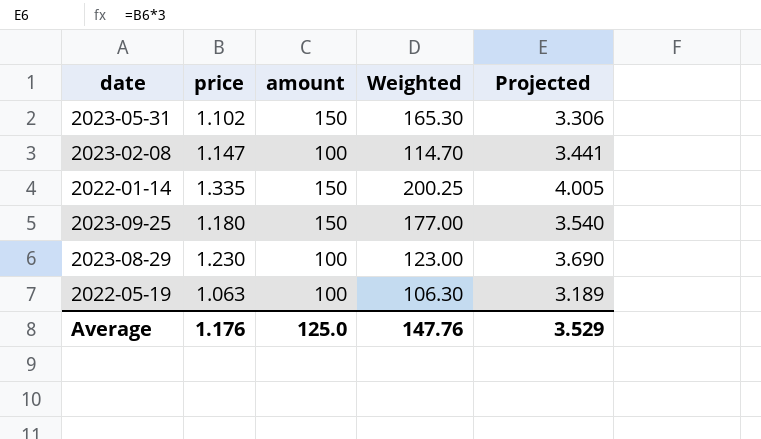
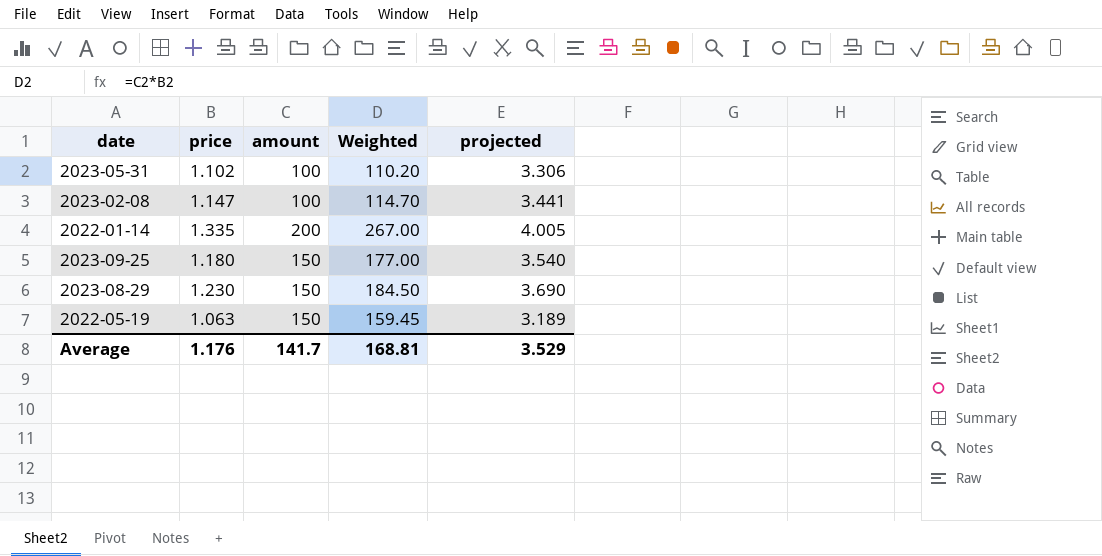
column name: Projected -> projected
2023-05-31 | amount: 150 -> 100
2023-05-31 | Weighted: 165.30 -> 110.20
2022-01-14 | amount: 150 -> 200
2022-01-14 | Weighted: 200.25 -> 267.00
2023-08-29 | amount: 100 -> 150
2023-08-29 | Weighted: 123.00 -> 184.50
2022-05-19 | amount: 100 -> 150
2022-05-19 | Weighted: 106.30 -> 159.45
Average | amount: 125.0 -> 141.7
Average | Weighted: 147.76 -> 168.81

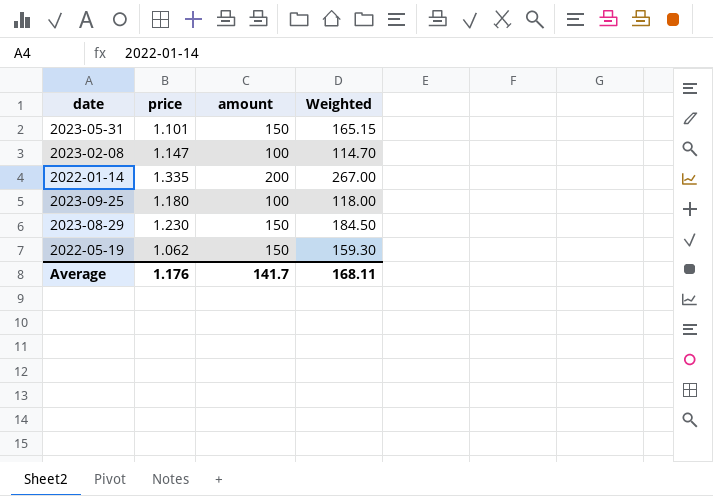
column projected | formula: [price] * 3 -> none
2023-05-31 | price: 1.102 -> 1.101
2023-05-31 | amount: 100 -> 150
2023-05-31 | Weighted: 110.20 -> 165.15
2023-09-25 | amount: 150 -> 100
2023-09-25 | Weighted: 177.00 -> 118.00
2022-05-19 | price: 1.063 -> 1.062
2022-05-19 | Weighted: 159.45 -> 159.30
Average | Weighted: 168.81 -> 168.11

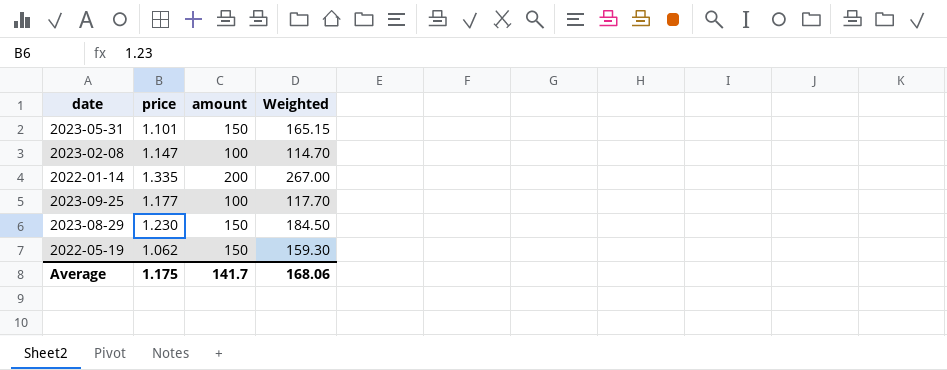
2023-09-25 | price: 1.180 -> 1.177
2023-09-25 | Weighted: 118.00 -> 117.70
Average | price: 1.176 -> 1.175
Average | Weighted: 168.11 -> 168.06

